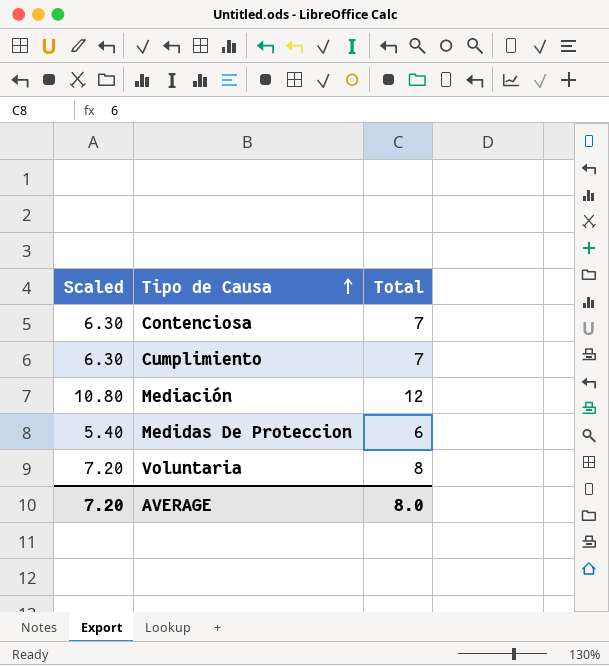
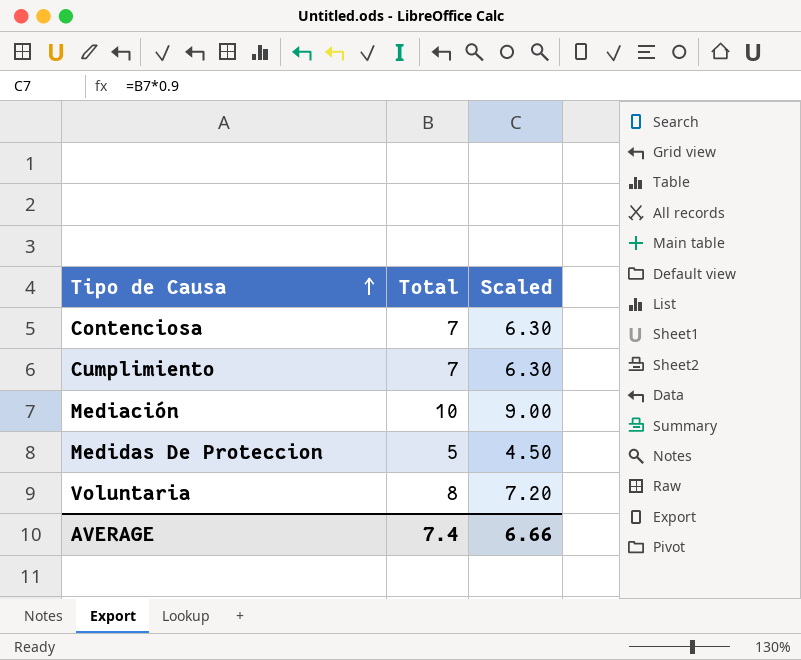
column Scaled | position: 1 -> 3
Mediación | Total: 12 -> 10
Mediación | Scaled: 10.80 -> 9.00
Medidas De Proteccion | Total: 6 -> 5
Medidas De Proteccion | Scaled: 5.40 -> 4.50
AVERAGE | Total: 8.0 -> 7.4
AVERAGE | Scaled: 7.20 -> 6.66

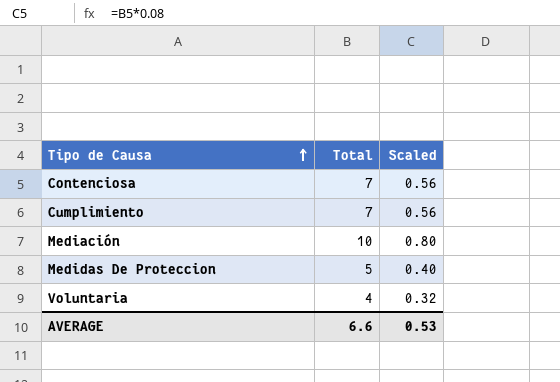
column Scaled | formula: [Total] * 0.9 -> [Total] * 0.08
Voluntaria | Total: 8 -> 4
AVERAGE | Total: 7.4 -> 6.6
AVERAGE | Scaled: 6.66 -> 0.53

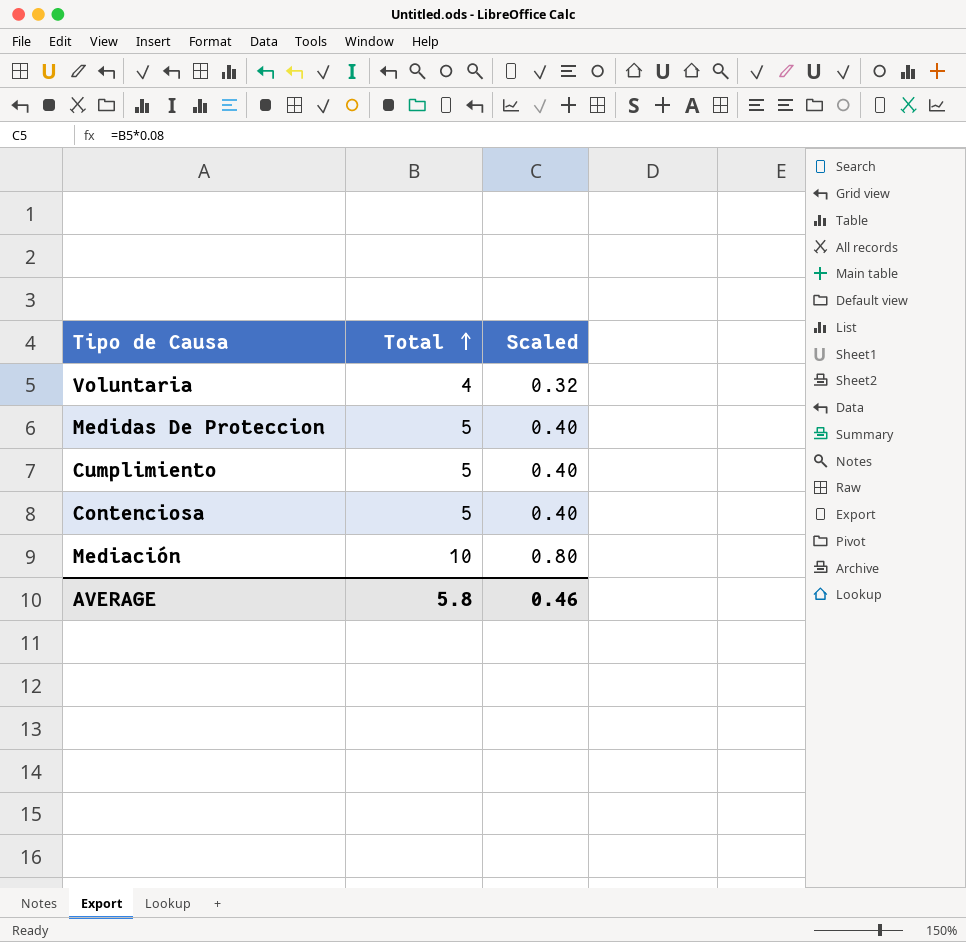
row order: Tipo de Causa ascending -> Total ascending
Cumplimiento | Total: 7 -> 5
Cumplimiento | Scaled: 0.56 -> 0.40
Contenciosa | Total: 7 -> 5
Contenciosa | Scaled: 0.56 -> 0.40
AVERAGE | Total: 6.6 -> 5.8
AVERAGE | Scaled: 0.53 -> 0.46

